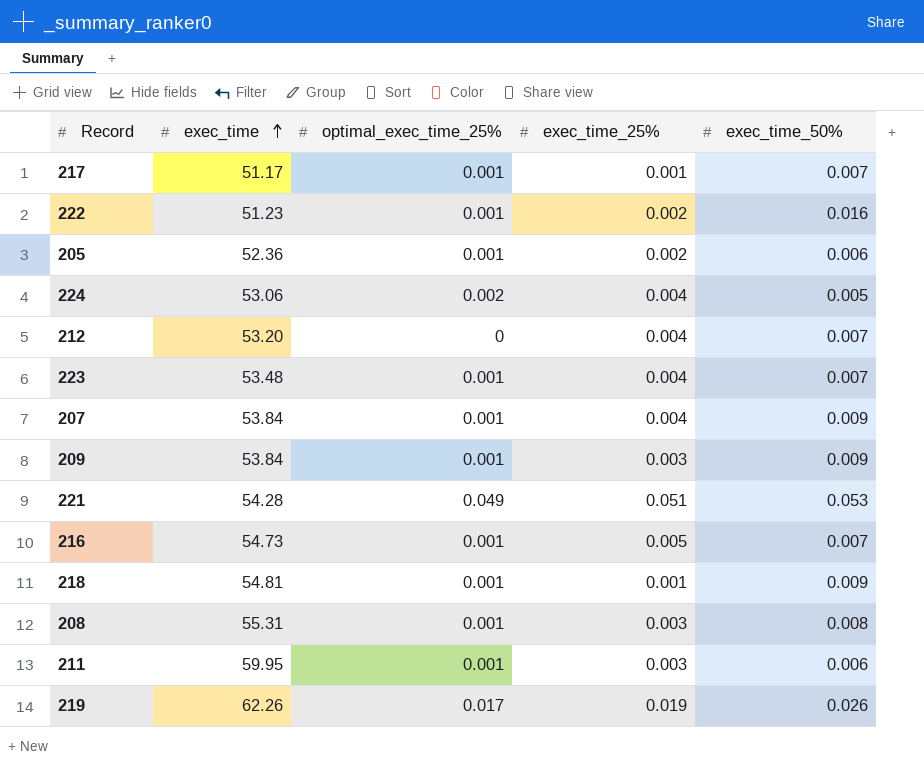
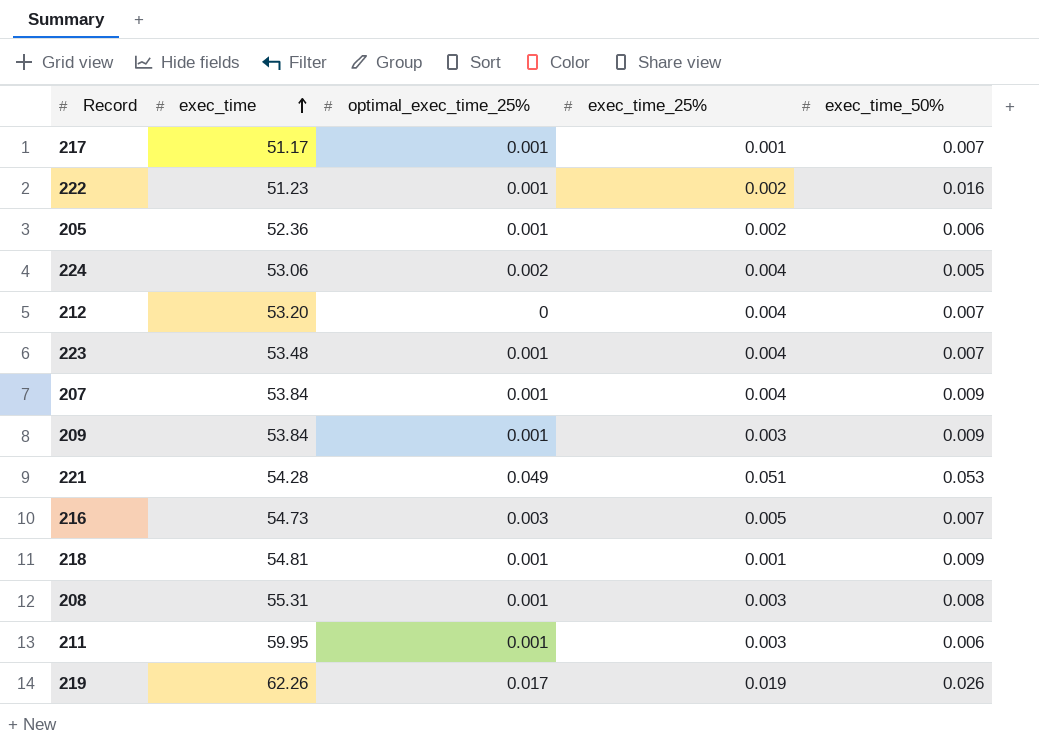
216 | optimal_exec_time_25%: 0.001 -> 0.003

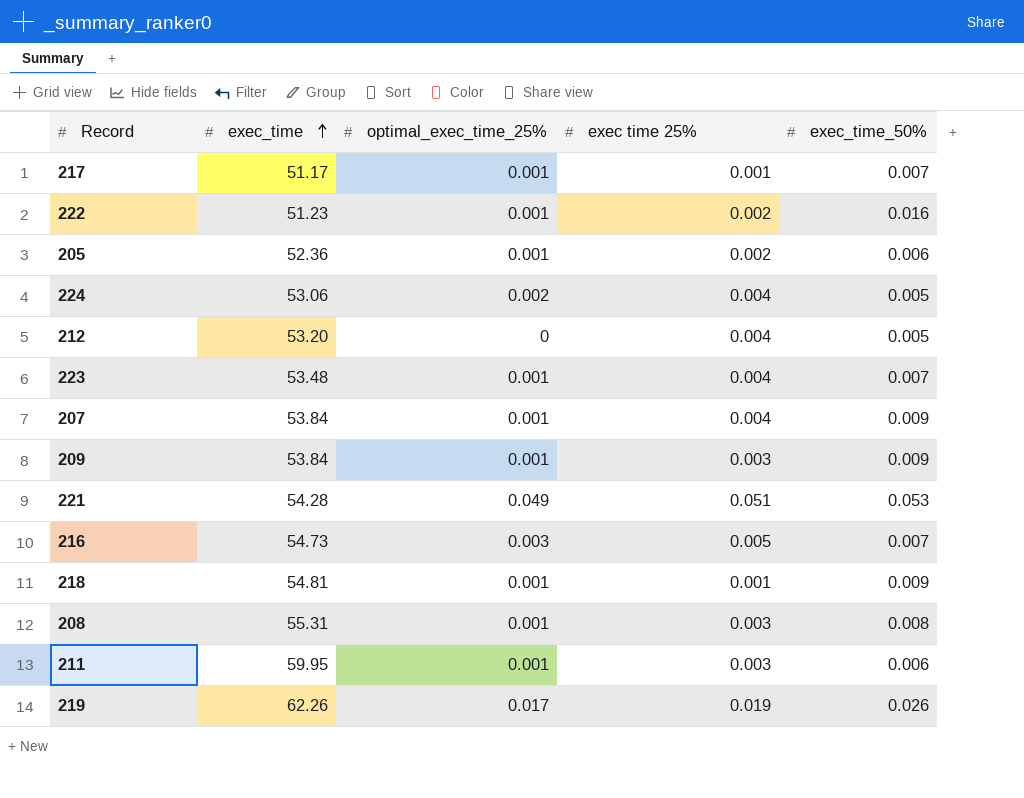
column name: exec_time_25% -> exec time 25%
212 | exec_time_50%: 0.007 -> 0.005

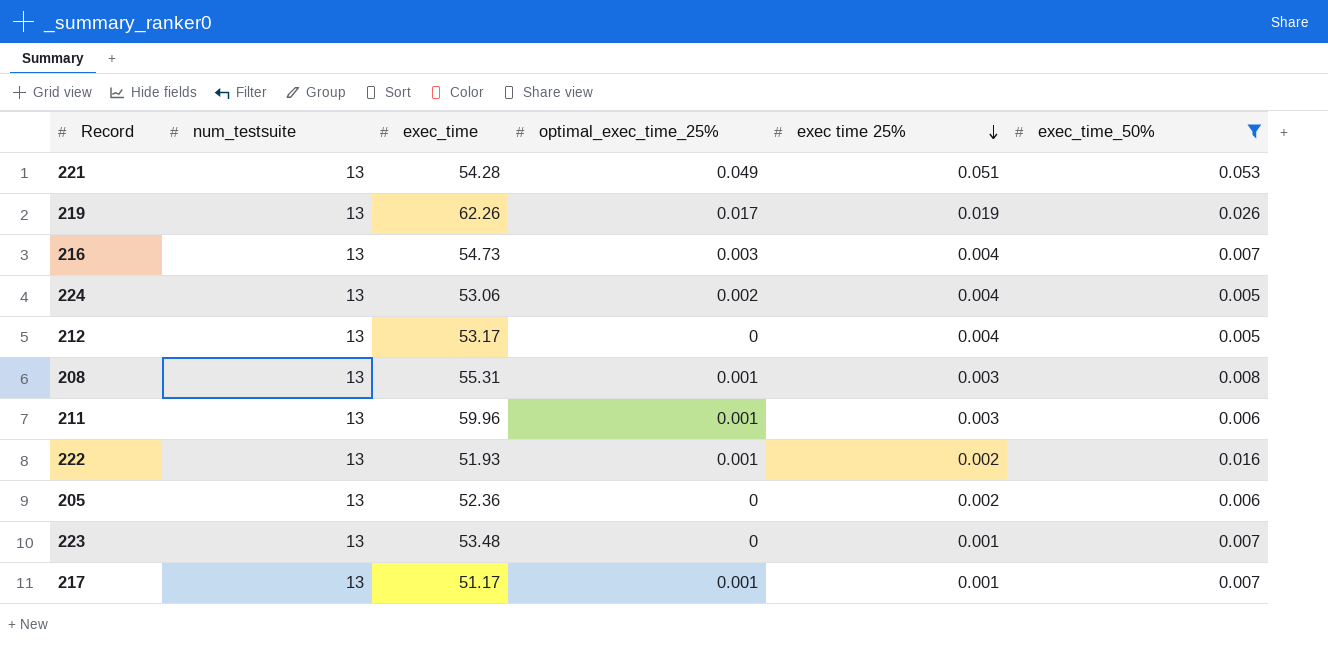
filter: none -> exec_time_50% != 0.009
row order: exec_time ascending -> exec time 25% descending
column num_testsuite | position: none -> 2
216 | exec time 25%: 0.005 -> 0.004
212 | exec_time: 53.20 -> 53.17
211 | exec_time: 59.95 -> 59.96
222 | exec_time: 51.23 -> 51.93
205 | optimal_exec_time_25%: 0.001 -> 0
223 | optimal_exec_time_25%: 0.001 -> 0
223 | exec time 25%: 0.004 -> 0.001

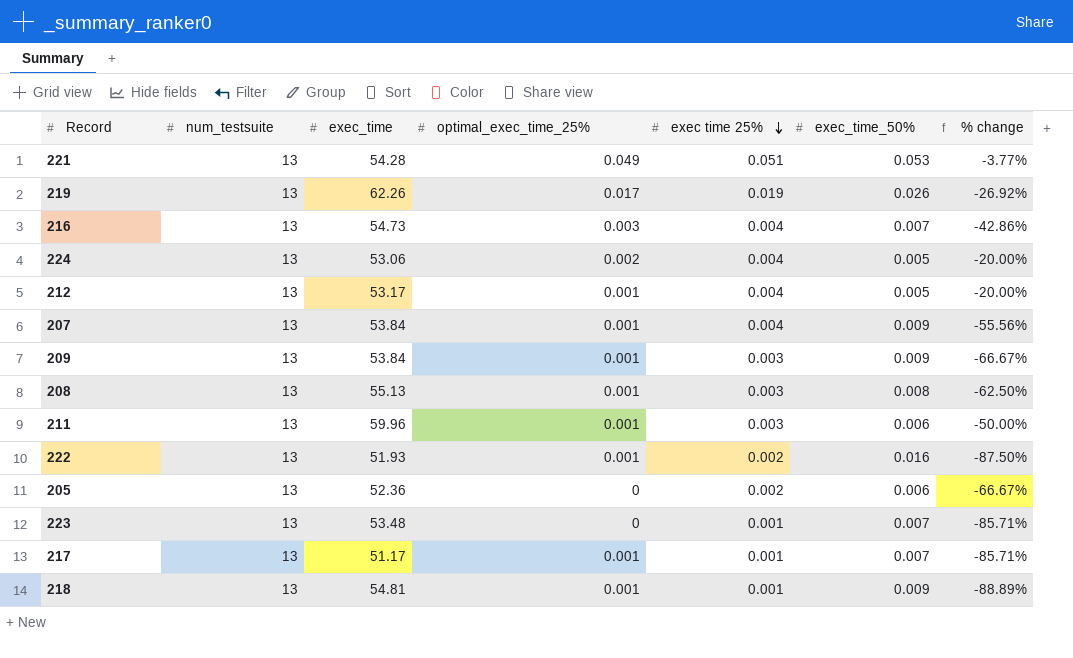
filter: exec_time_50% != 0.009 -> none
column % change | formula: none -> ([exec time 25%] - [exec_time_50%]) / [exec_time_50%]
212 | optimal_exec_time_25%: 0 -> 0.001
208 | exec_time: 55.31 -> 55.13

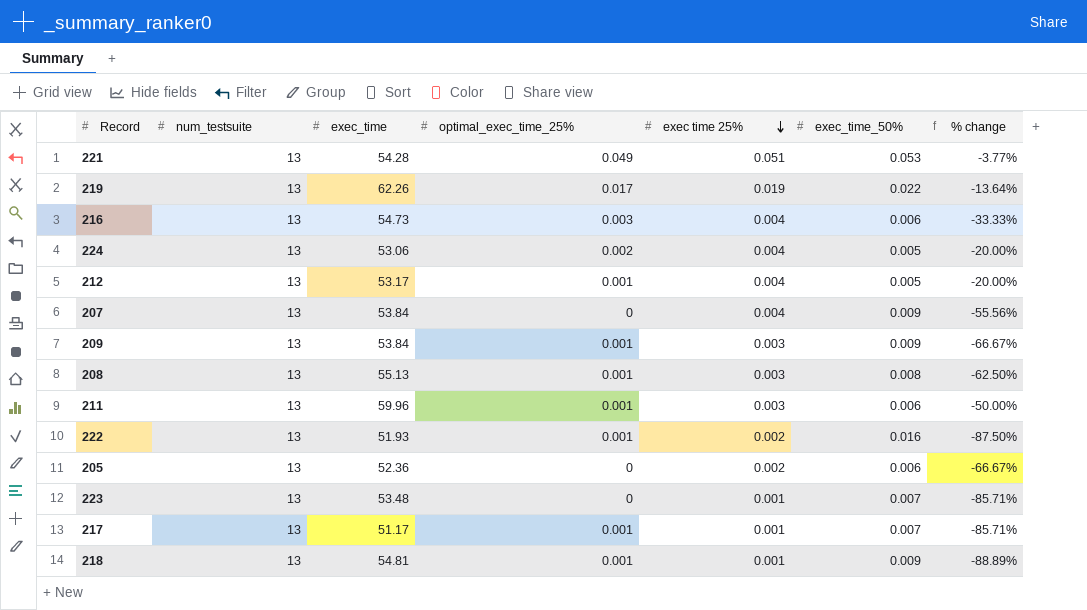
219 | exec_time_50%: 0.026 -> 0.022
219 | % change: -26.92% -> -13.64%
216 | exec_time_50%: 0.007 -> 0.006
216 | % change: -42.86% -> -33.33%
207 | optimal_exec_time_25%: 0.001 -> 0

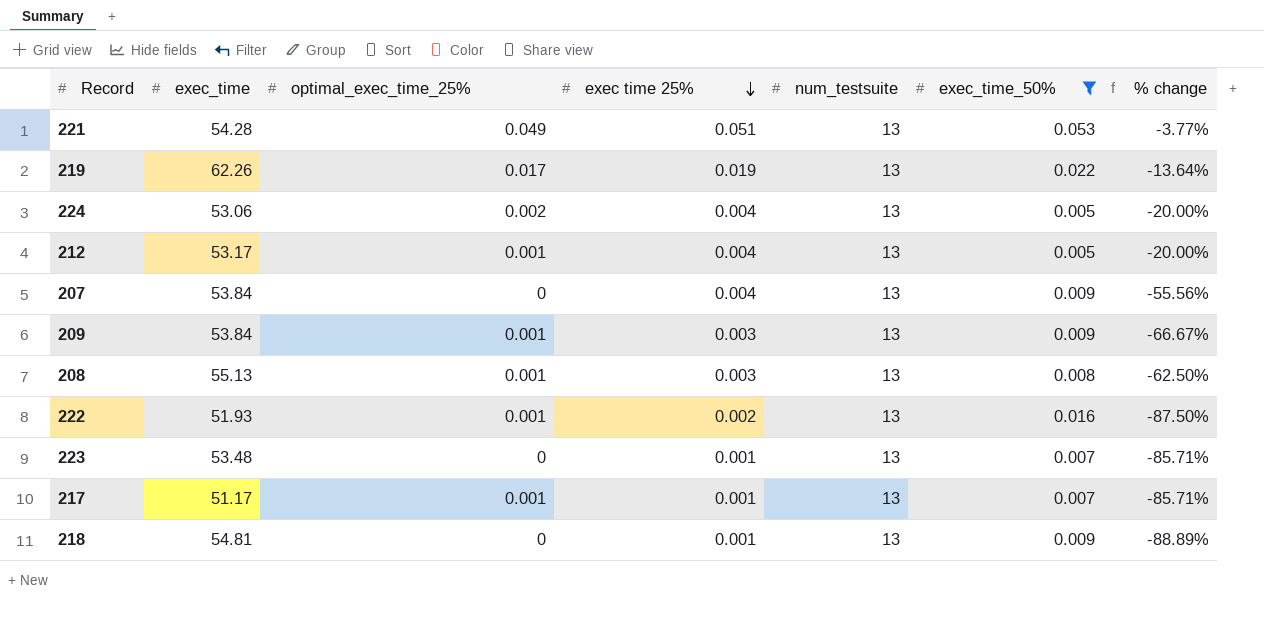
filter: none -> exec_time_50% != 0.006
column num_testsuite | position: 2 -> 5
218 | optimal_exec_time_25%: 0.001 -> 0

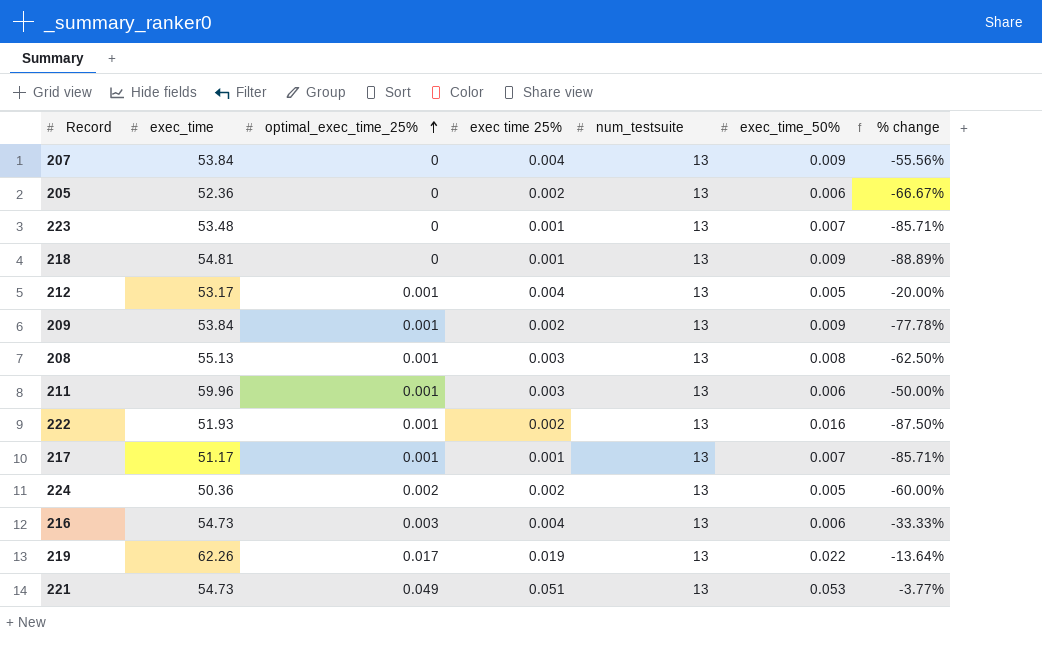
filter: exec_time_50% != 0.006 -> none
row order: exec time 25% descending -> optimal_exec_time_25% ascending
209 | exec time 25%: 0.003 -> 0.002
209 | % change: -66.67% -> -77.78%
224 | exec_time: 53.06 -> 50.36
224 | exec time 25%: 0.004 -> 0.002
224 | % change: -20.00% -> -60.00%
221 | exec_time: 54.28 -> 54.73

